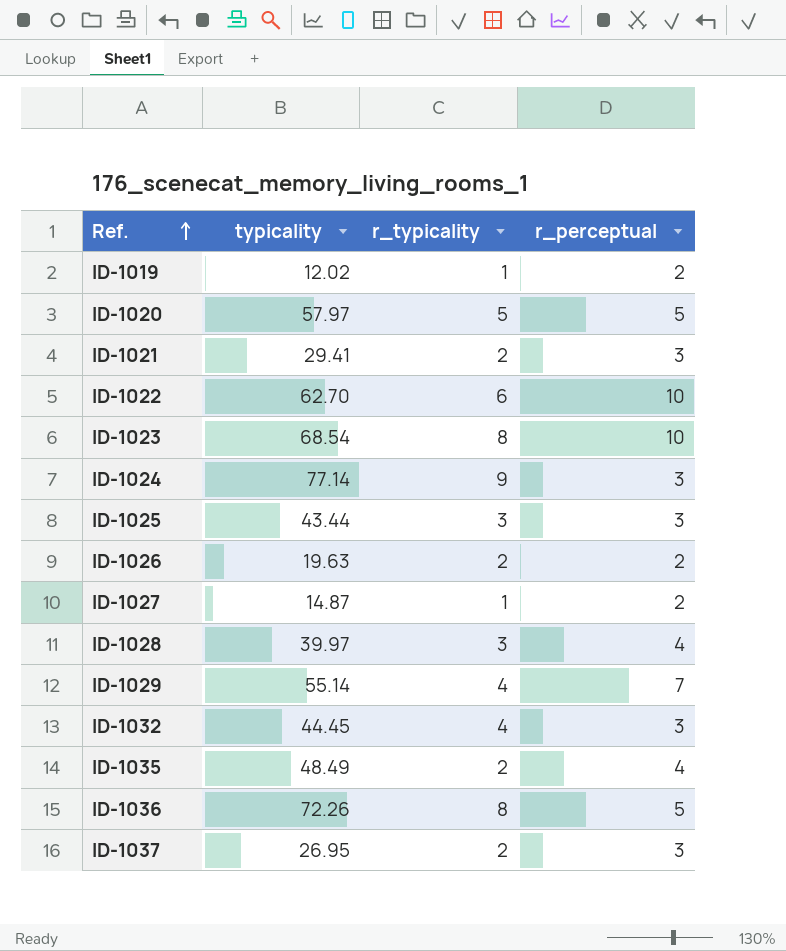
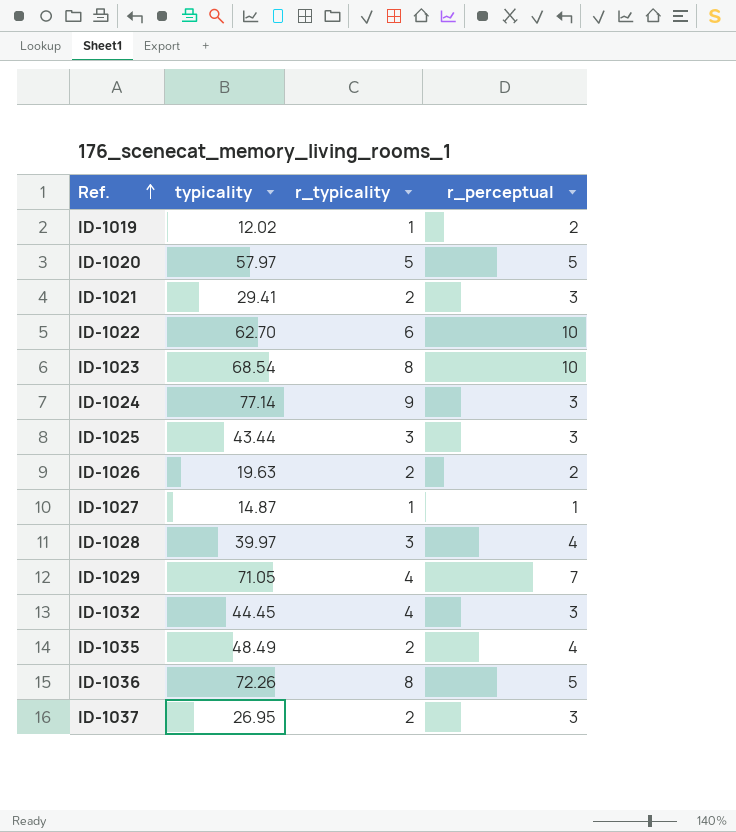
ID-1027 | r_perceptual: 2 -> 1
ID-1029 | typicality: 55.14 -> 71.05

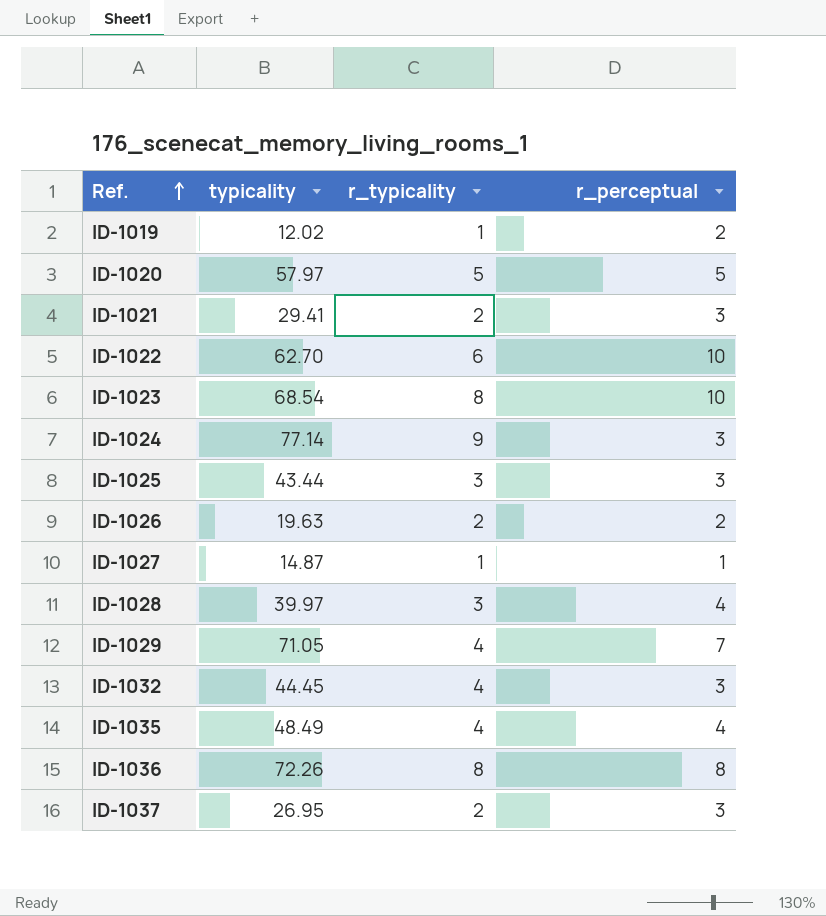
ID-1035 | r_typicality: 2 -> 4
ID-1036 | r_perceptual: 5 -> 8

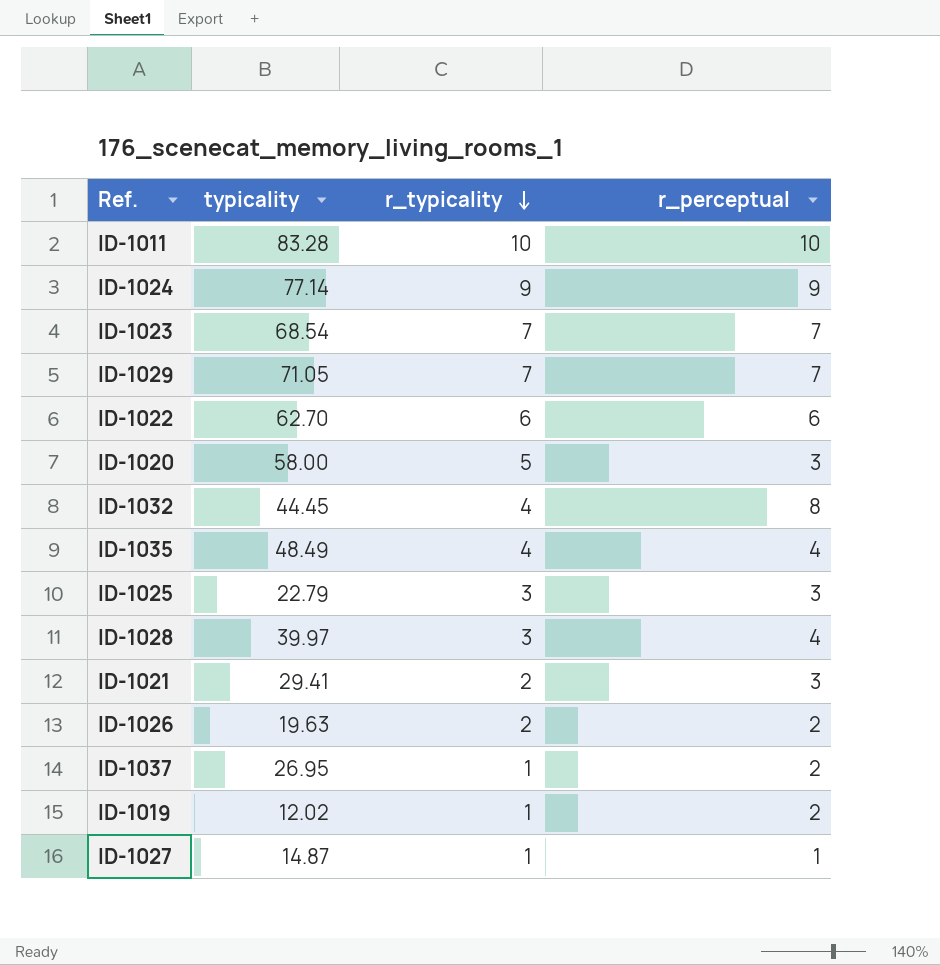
row order: Ref. ascending -> r_typicality descending
row ID-1036: 72.26 | 8 | 8 -> none
row ID-1011: none -> 83.28 | 10 | 10
ID-1024 | r_perceptual: 3 -> 9
ID-1023 | r_typicality: 8 -> 7
ID-1023 | r_perceptual: 10 -> 7
ID-1029 | r_typicality: 4 -> 7
ID-1022 | r_perceptual: 10 -> 6
ID-1020 | typicality: 57.97 -> 58.00
ID-1020 | r_perceptual: 5 -> 3
ID-1032 | r_perceptual: 3 -> 8
ID-1025 | typicality: 43.44 -> 22.79
ID-1037 | r_typicality: 2 -> 1
ID-1037 | r_perceptual: 3 -> 2

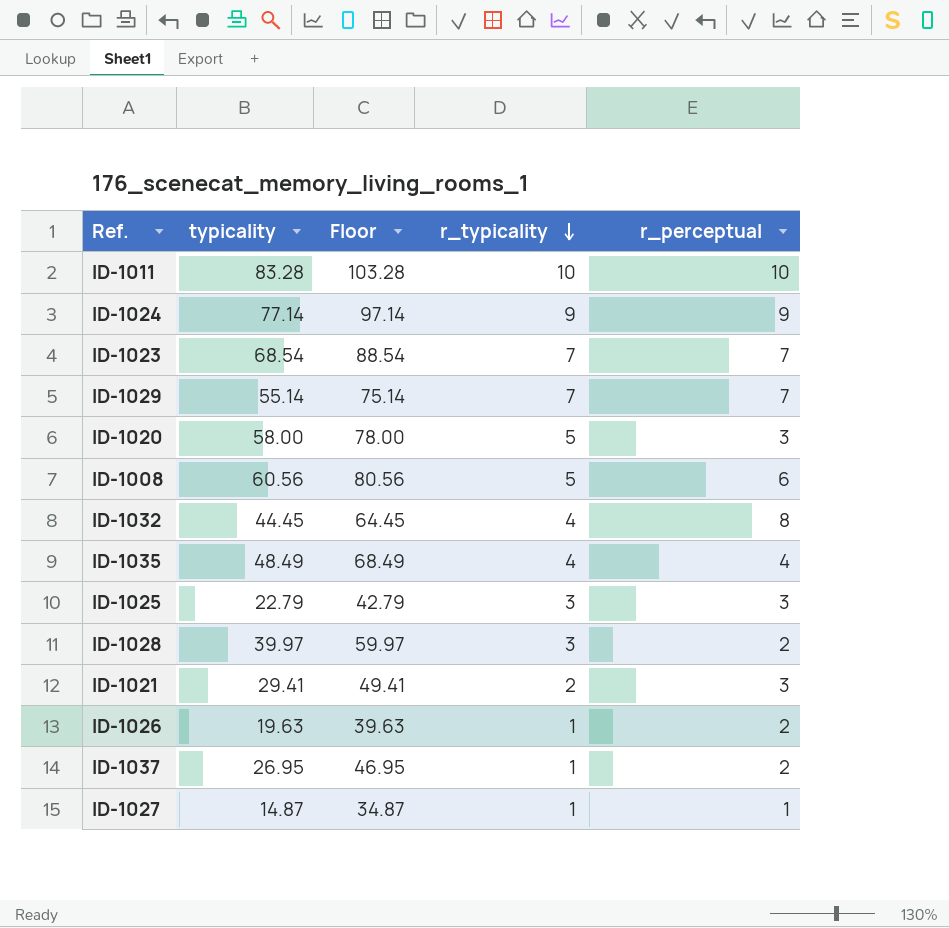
column Floor | formula: none -> [typicality] + 20
row ID-1022: 62.70 | 6 | 6 -> none
row ID-1019: 12.02 | 1 | 2 -> none
ID-1029 | typicality: 71.05 -> 55.14
row ID-1008: none -> 60.56 | 80.56 | 5 | 6
ID-1028 | r_perceptual: 4 -> 2
ID-1026 | r_typicality: 2 -> 1

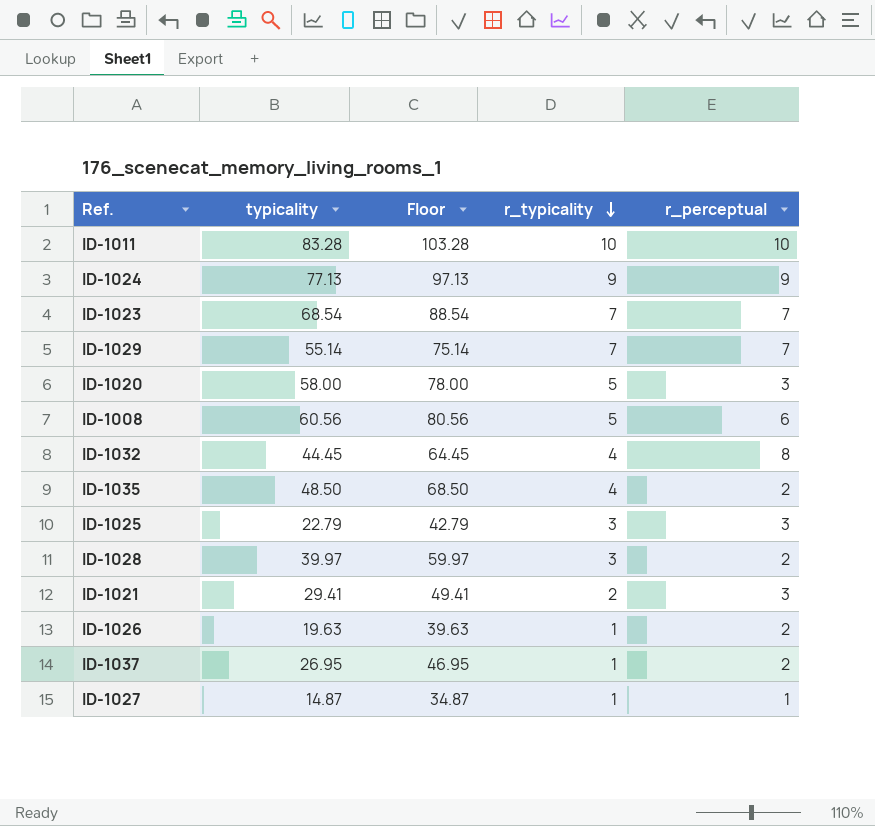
ID-1024 | typicality: 77.14 -> 77.13
ID-1024 | Floor: 97.14 -> 97.13
ID-1035 | typicality: 48.49 -> 48.50
ID-1035 | Floor: 68.49 -> 68.50
ID-1035 | r_perceptual: 4 -> 2

